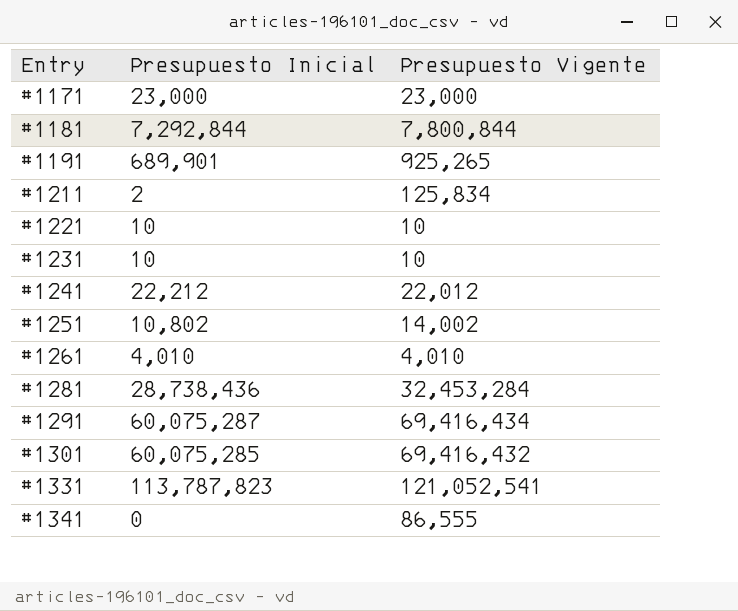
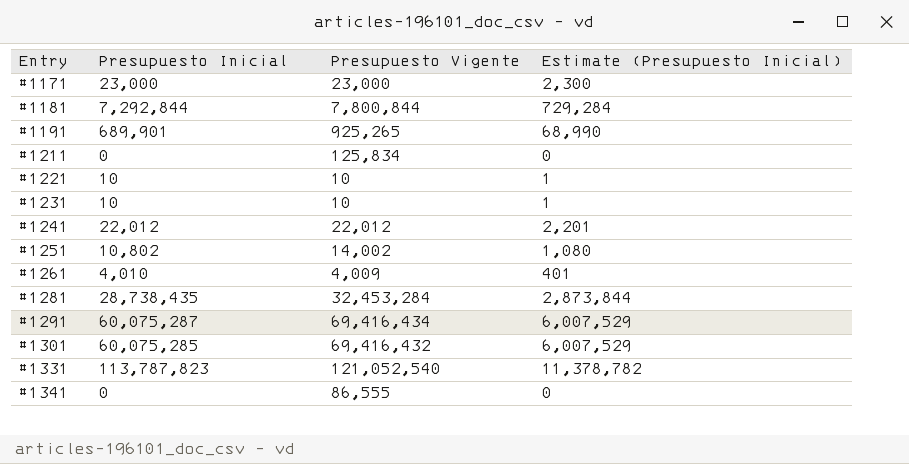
column Estimate (Presupuesto Inicial) | formula: none -> [Presupuesto Inicial] * 0.1
#1211 | Presupuesto Inicial: 2 -> 0
#1241 | Presupuesto Inicial: 22,212 -> 22,012
#1261 | Presupuesto Vigente: 4,010 -> 4,009
#1281 | Presupuesto Inicial: 28,738,436 -> 28,738,435
#1331 | Presupuesto Vigente: 121,052,541 -> 121,052,540

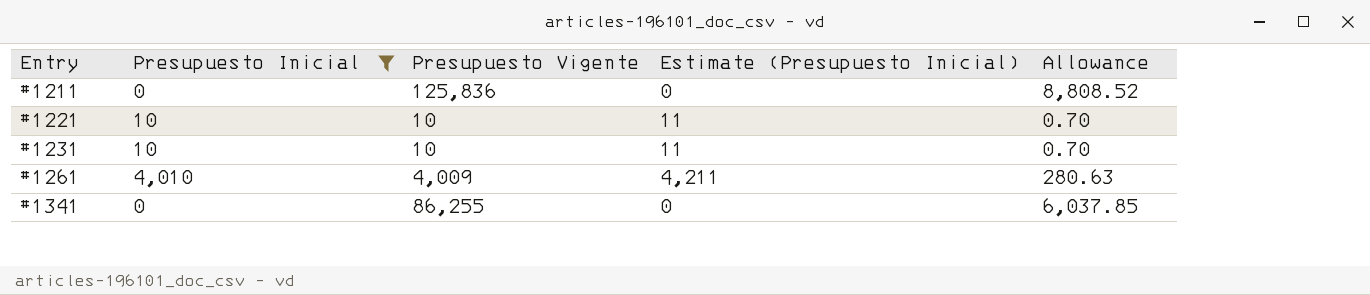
filter: none -> Presupuesto Inicial <= 4,010
column Estimate (Presupuesto Inicial) | formula: [Presupuesto Inicial] * 0.1 -> [Presupuesto Inicial] * 1.05
column Allowance | formula: none -> [Presupuesto Vigente] * 0.07
#1211 | Presupuesto Vigente: 125,834 -> 125,836
#1341 | Presupuesto Vigente: 86,555 -> 86,255

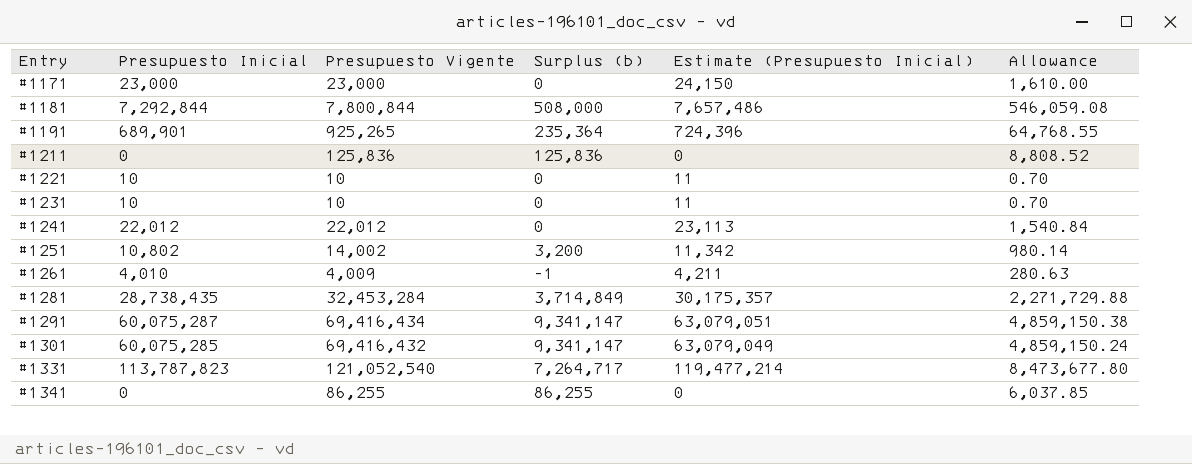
filter: Presupuesto Inicial <= 4,010 -> none
column Surplus (b) | formula: none -> [Presupuesto Vigente] - [Presupuesto Inicial]

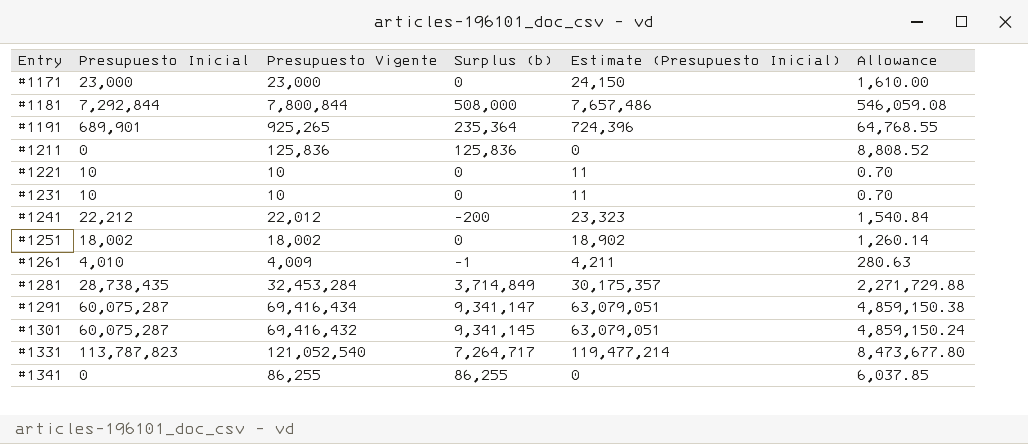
#1241 | Presupuesto Inicial: 22,012 -> 22,212
#1241 | Surplus (b): 0 -> -200
#1241 | Estimate (Presupuesto Inicial): 23,113 -> 23,323
#1251 | Presupuesto Inicial: 10,802 -> 18,002
#1251 | Presupuesto Vigente: 14,002 -> 18,002
#1251 | Surplus (b): 3,200 -> 0
#1251 | Estimate (Presupuesto Inicial): 11,342 -> 18,902
#1251 | Allowance: 980.14 -> 1,260.14
#1301 | Presupuesto Inicial: 60,075,285 -> 60,075,287
#1301 | Surplus (b): 9,341,147 -> 9,341,145
#1301 | Estimate (Presupuesto Inicial): 63,079,049 -> 63,079,051

